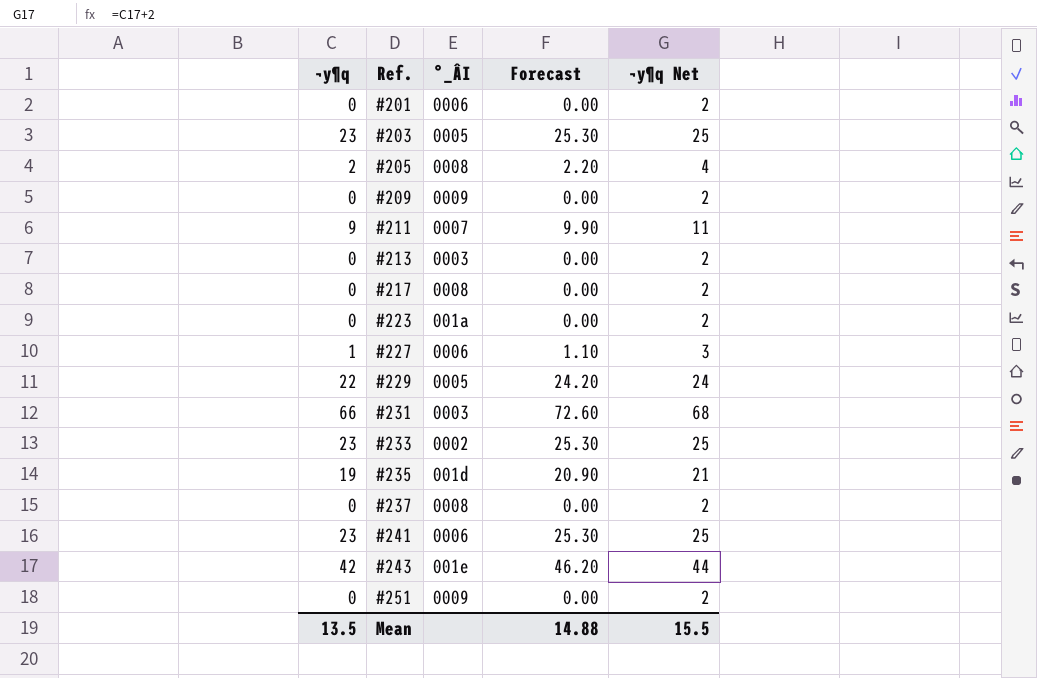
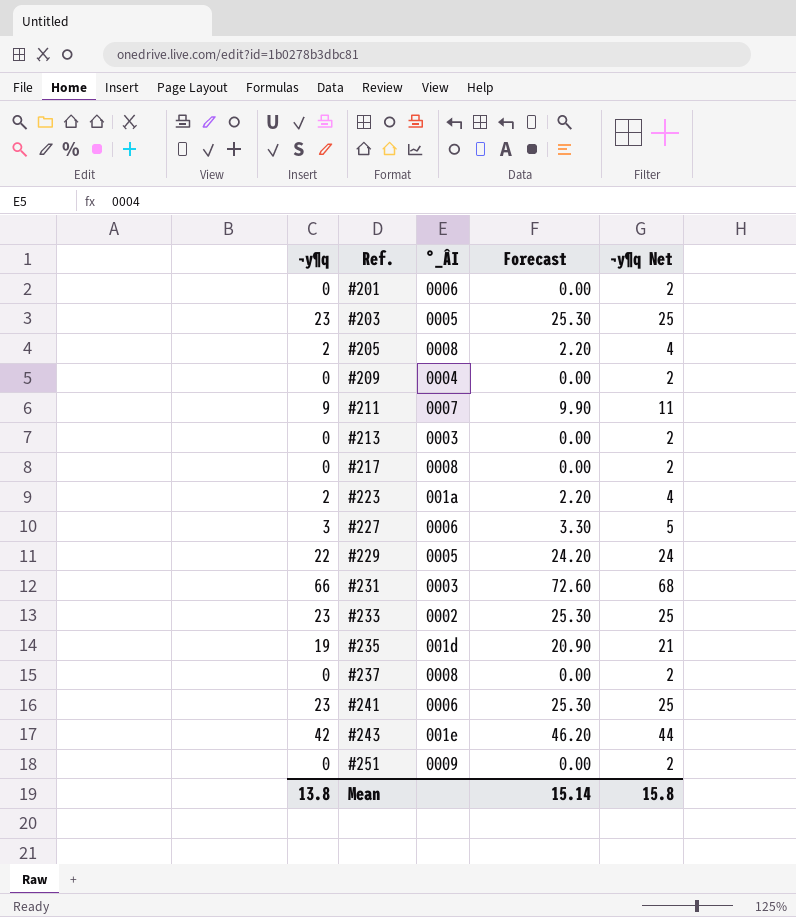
#209 | °_ÂI: 0009 -> 0004
#223 | ¬y¶q: 0 -> 2
#223 | Forecast: 0.00 -> 2.20
#223 | ¬y¶q Net: 2 -> 4
#227 | ¬y¶q: 1 -> 3
#227 | Forecast: 1.10 -> 3.30
#227 | ¬y¶q Net: 3 -> 5
Mean | ¬y¶q: 13.5 -> 13.8
Mean | Forecast: 14.88 -> 15.14
Mean | ¬y¶q Net: 15.5 -> 15.8

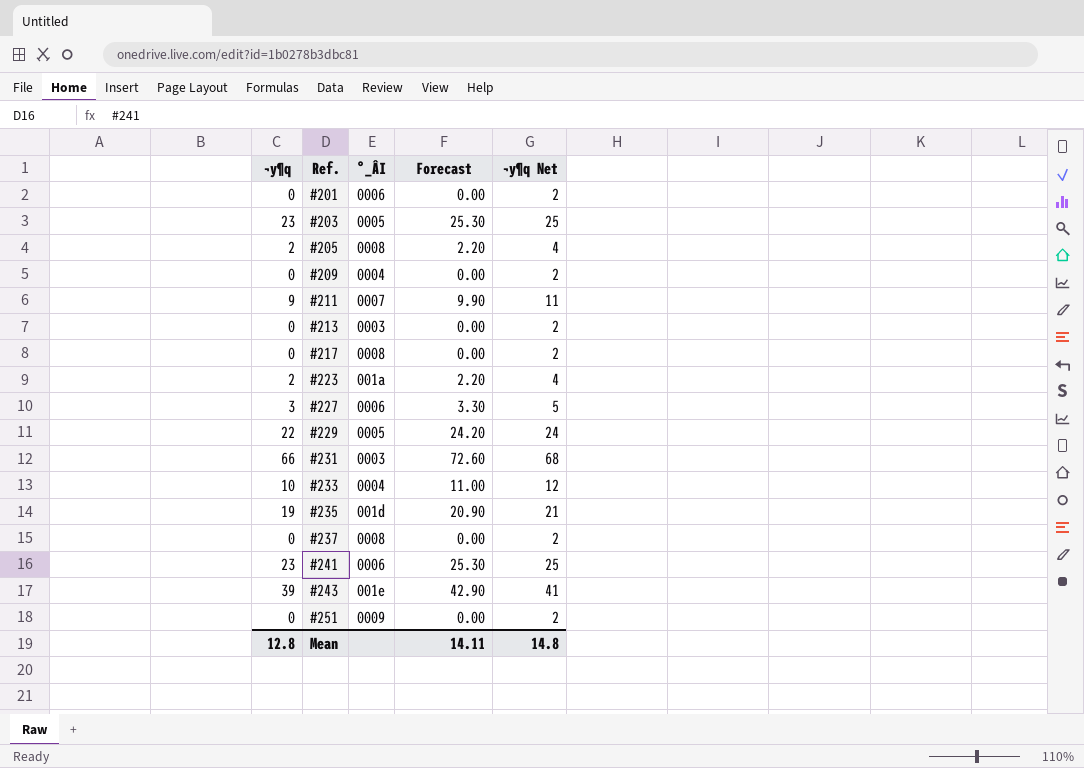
#233 | ¬y¶q: 23 -> 10
#233 | °_ÂI: 0002 -> 0004
#233 | Forecast: 25.30 -> 11.00
#233 | ¬y¶q Net: 25 -> 12
#243 | ¬y¶q: 42 -> 39
#243 | Forecast: 46.20 -> 42.90
#243 | ¬y¶q Net: 44 -> 41
Mean | ¬y¶q: 13.8 -> 12.8
Mean | Forecast: 15.14 -> 14.11
Mean | ¬y¶q Net: 15.8 -> 14.8

